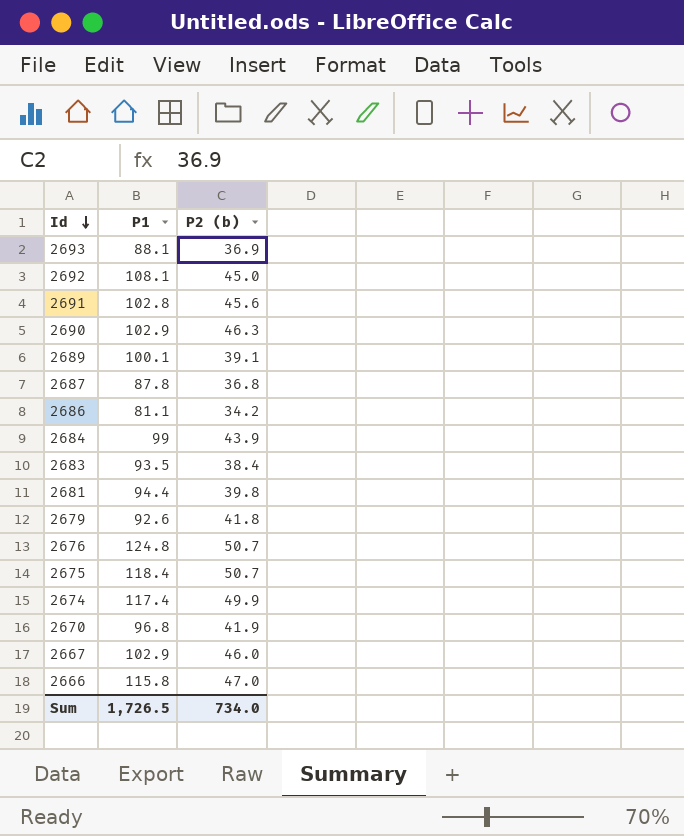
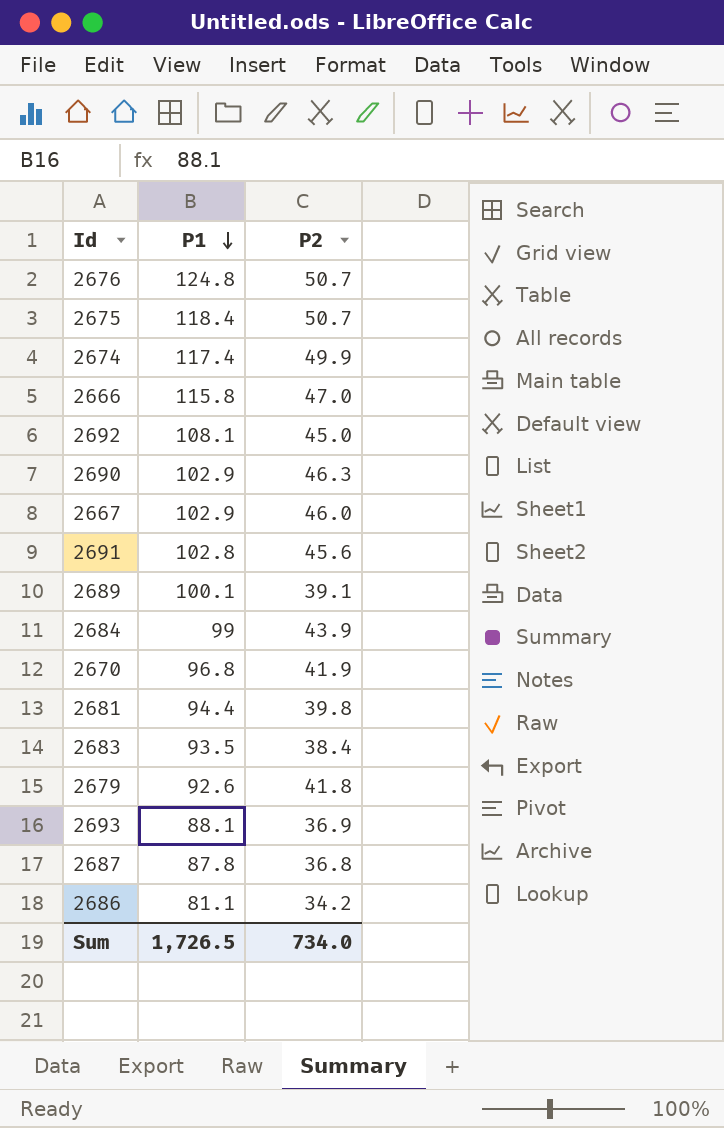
row order: Id descending -> P1 descending
column name: P2 (b) -> P2

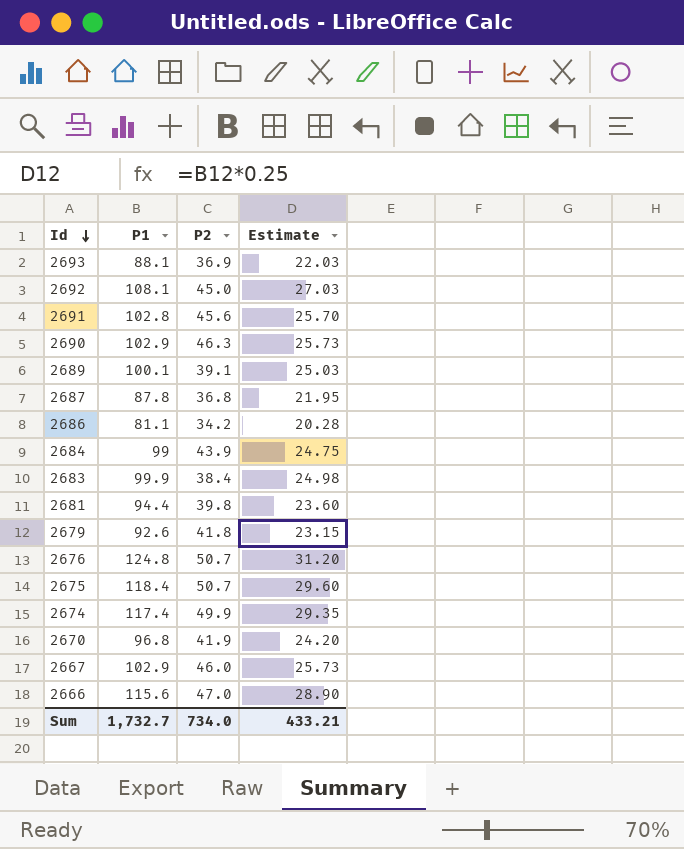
row order: P1 descending -> Id descending
column Estimate | formula: none -> [P1] * 0.25
2683 | P1: 93.5 -> 99.9
2666 | P1: 115.8 -> 115.6
Sum | P1: 1,726.5 -> 1,732.7

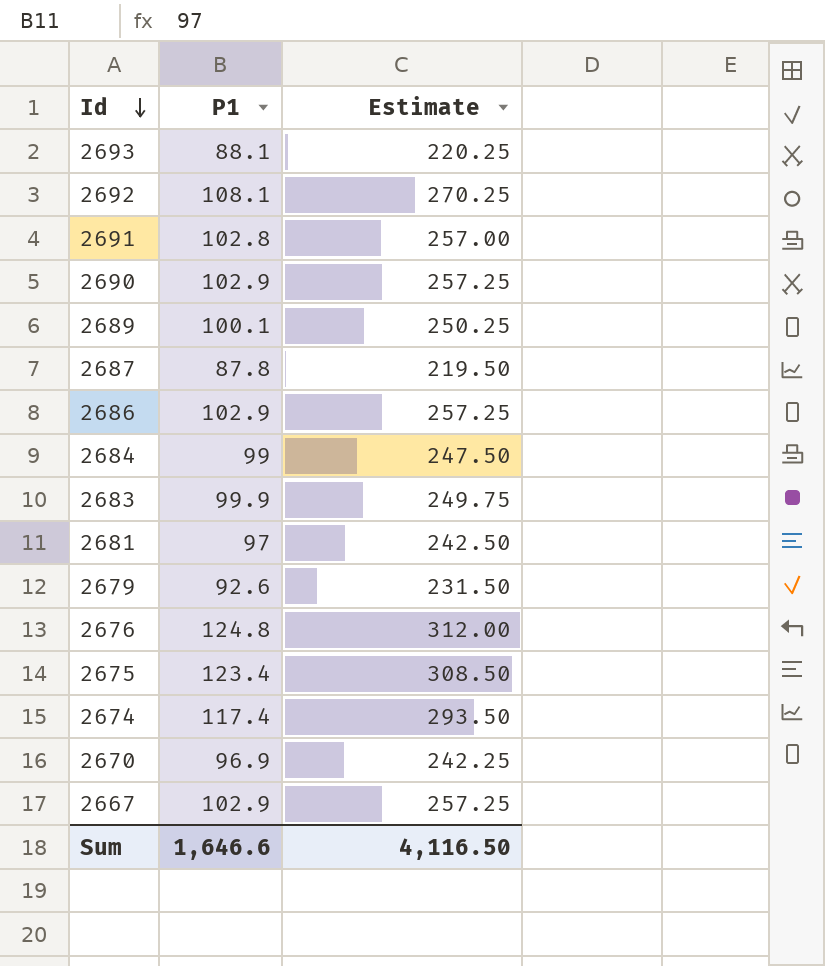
column P2 | position: 3 -> none
column Estimate | formula: [P1] * 0.25 -> [P1] * 2.5
row 2666: 115.6 | 47.0 | 28.90 -> none
2686 | P1: 81.1 -> 102.9
2681 | P1: 94.4 -> 97
2675 | P1: 118.4 -> 123.4
2670 | P1: 96.8 -> 96.9
Sum | P1: 1,732.7 -> 1,646.6
Sum | Estimate: 433.21 -> 4,116.50

